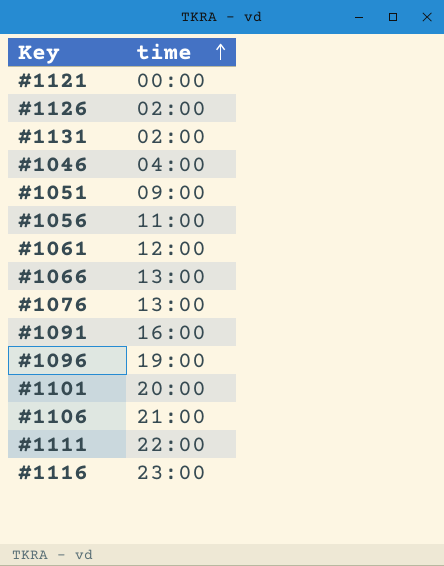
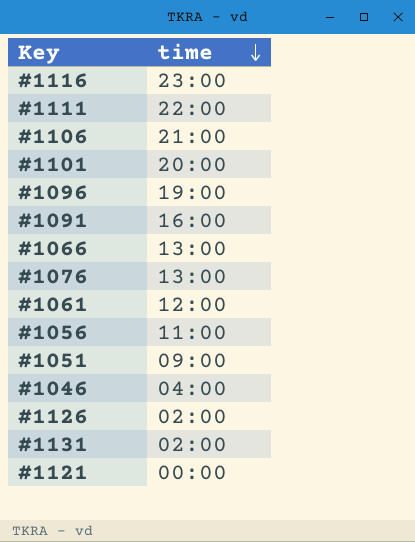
row order: time ascending -> time descending

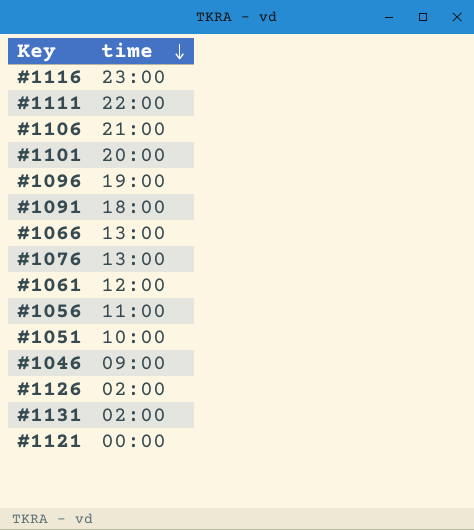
#1091 | time: 16:00 -> 18:00
#1051 | time: 09:00 -> 10:00
#1046 | time: 04:00 -> 09:00

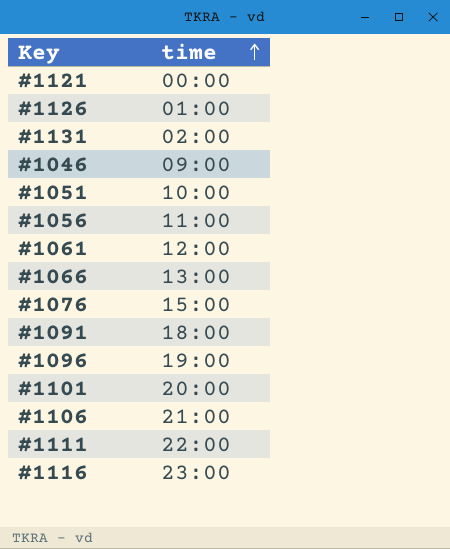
row order: time descending -> time ascending
#1126 | time: 02:00 -> 01:00
#1076 | time: 13:00 -> 15:00

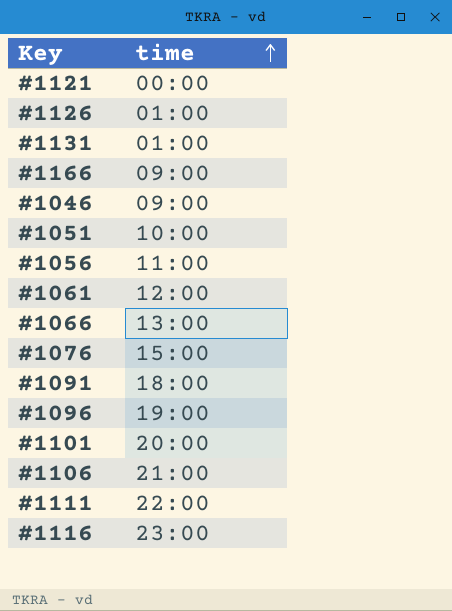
#1131 | time: 02:00 -> 01:00
row #1166: none -> 09:00

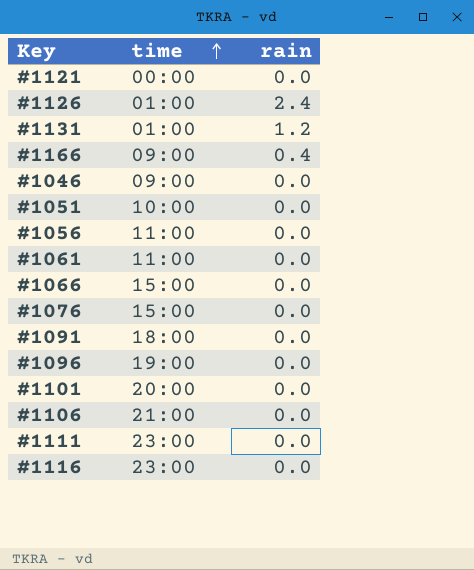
column rain | position: none -> 3
#1061 | time: 12:00 -> 11:00
#1066 | time: 13:00 -> 15:00
#1111 | time: 22:00 -> 23:00

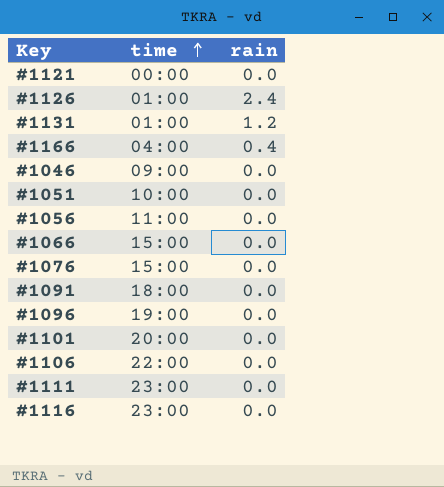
row #1061: 11:00 | 0.0 -> none
#1166 | time: 09:00 -> 04:00
#1106 | time: 21:00 -> 22:00

